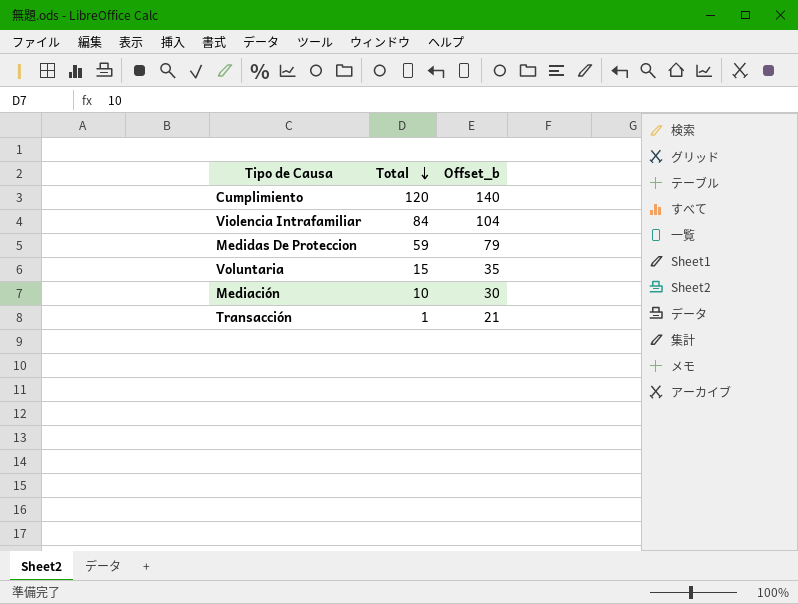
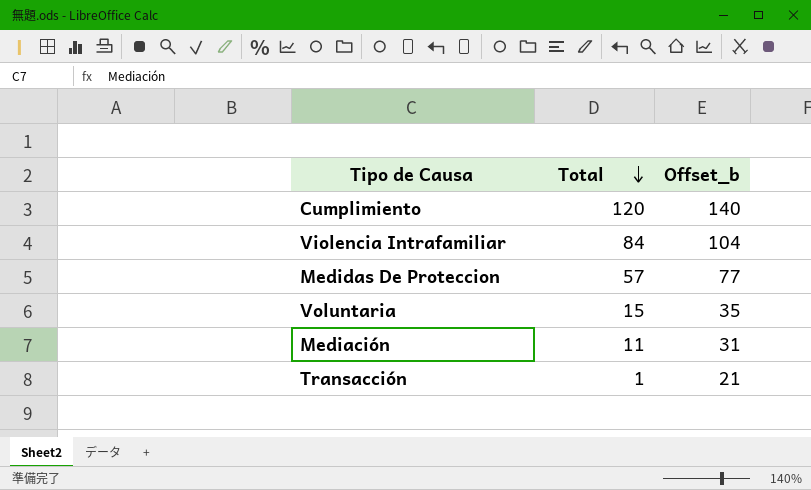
Medidas De Proteccion | Total: 59 -> 57
Medidas De Proteccion | Offset_b: 79 -> 77
Mediación | Total: 10 -> 11
Mediación | Offset_b: 30 -> 31

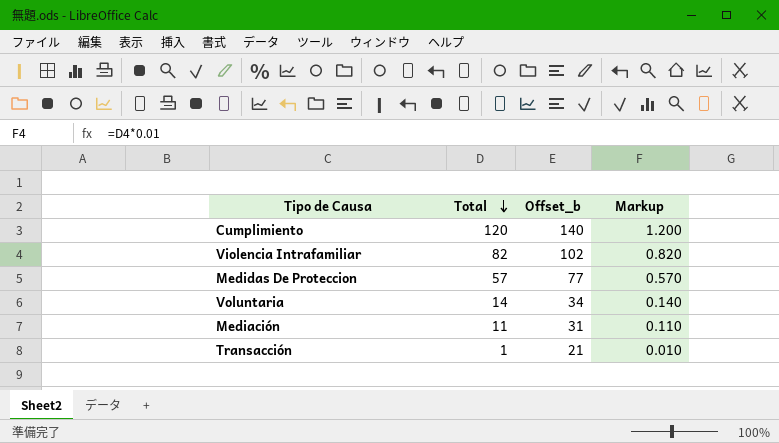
column Markup | formula: none -> [Total] * 0.01
Violencia Intrafamiliar | Total: 84 -> 82
Violencia Intrafamiliar | Offset_b: 104 -> 102
Voluntaria | Total: 15 -> 14
Voluntaria | Offset_b: 35 -> 34

